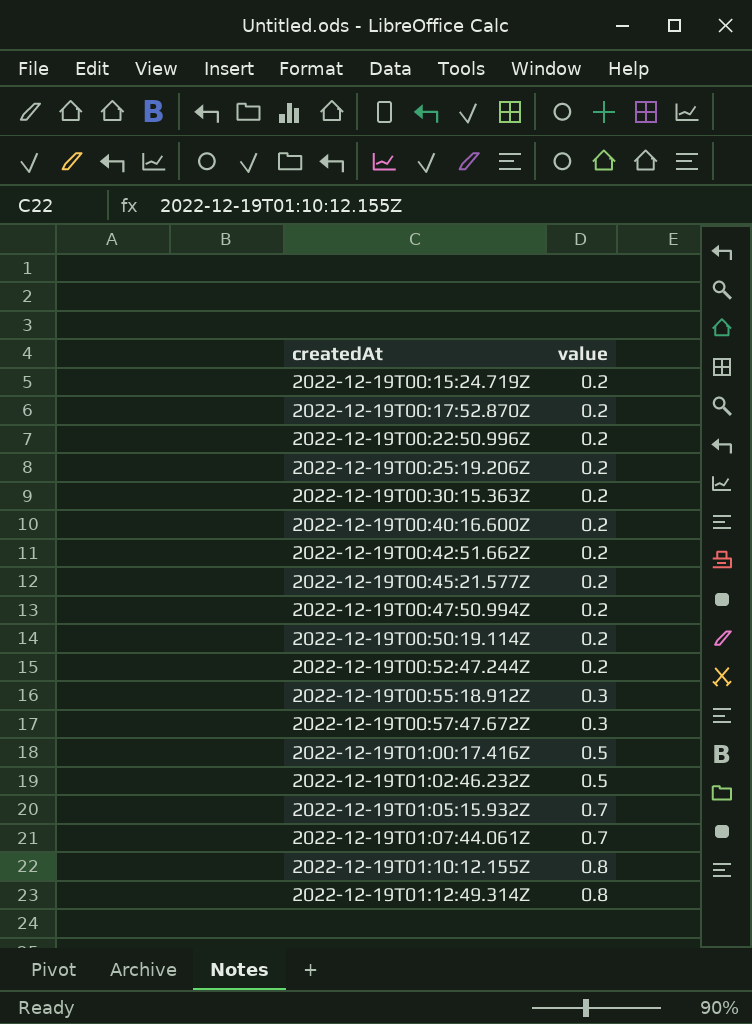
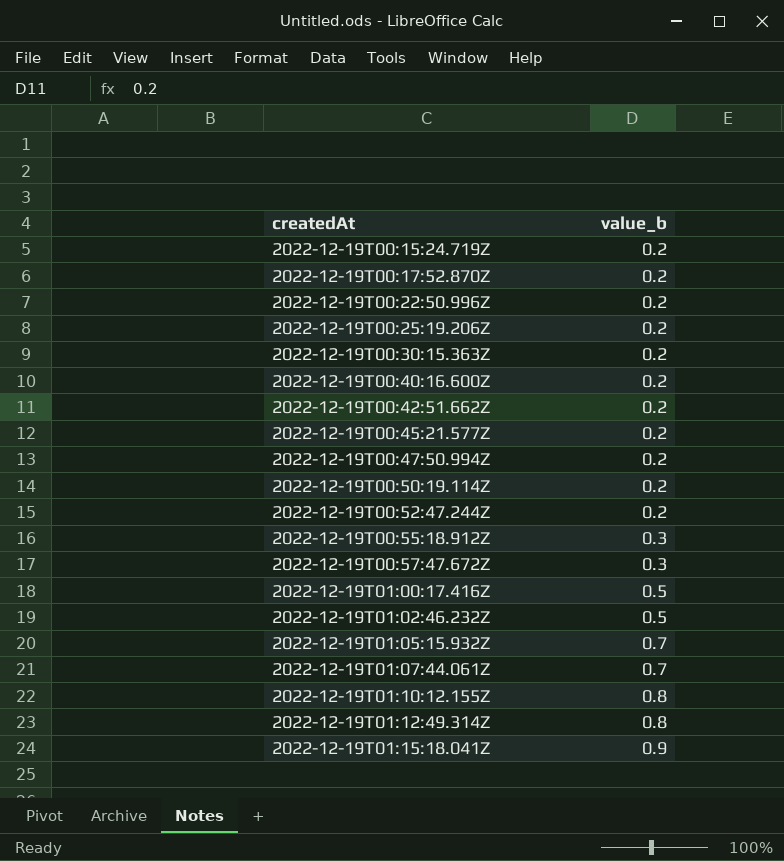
column name: value -> value_b
row 2022-12-19T01:15:18.041Z: none -> 0.9

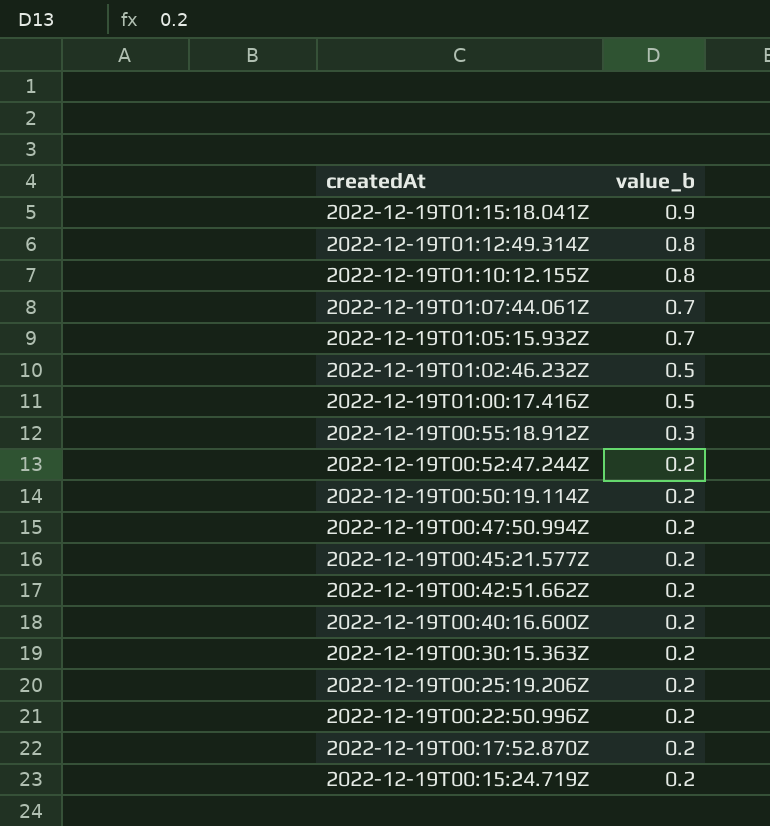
row order: createdAt ascending -> createdAt descending
row 2022-12-19T00:57:47.672Z: 0.3 -> none

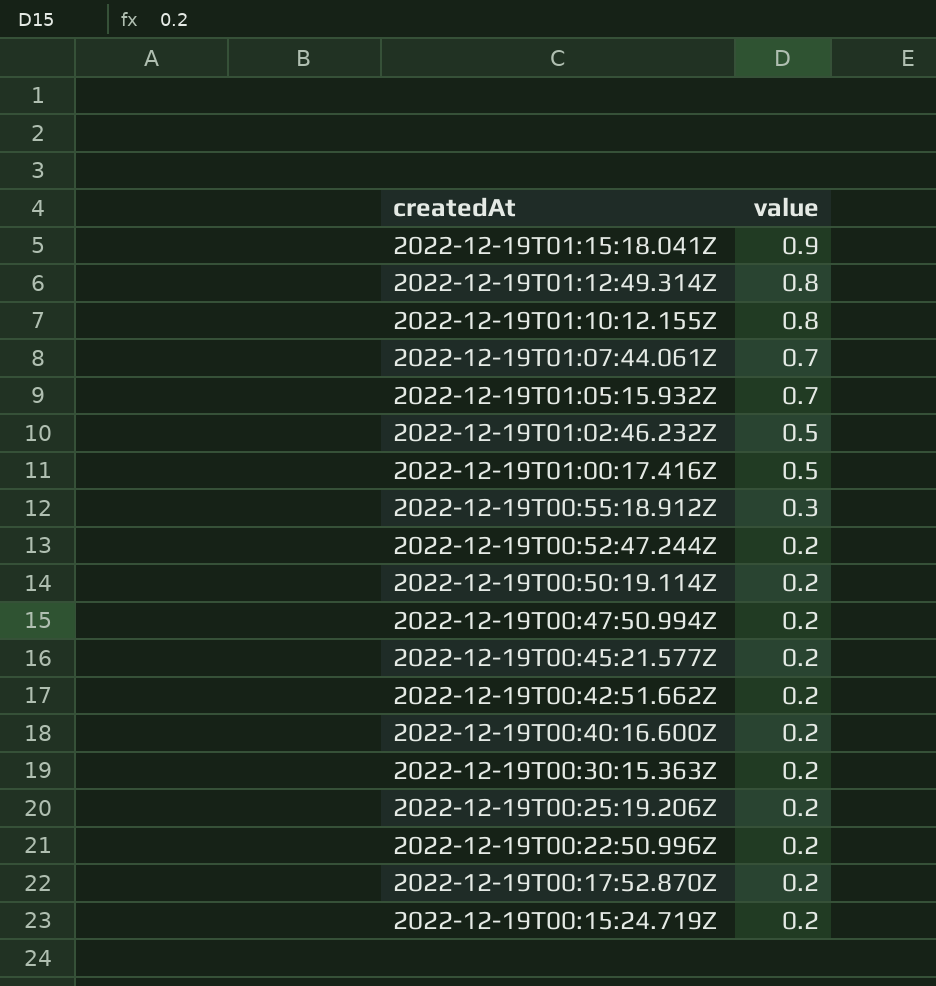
column name: value_b -> value

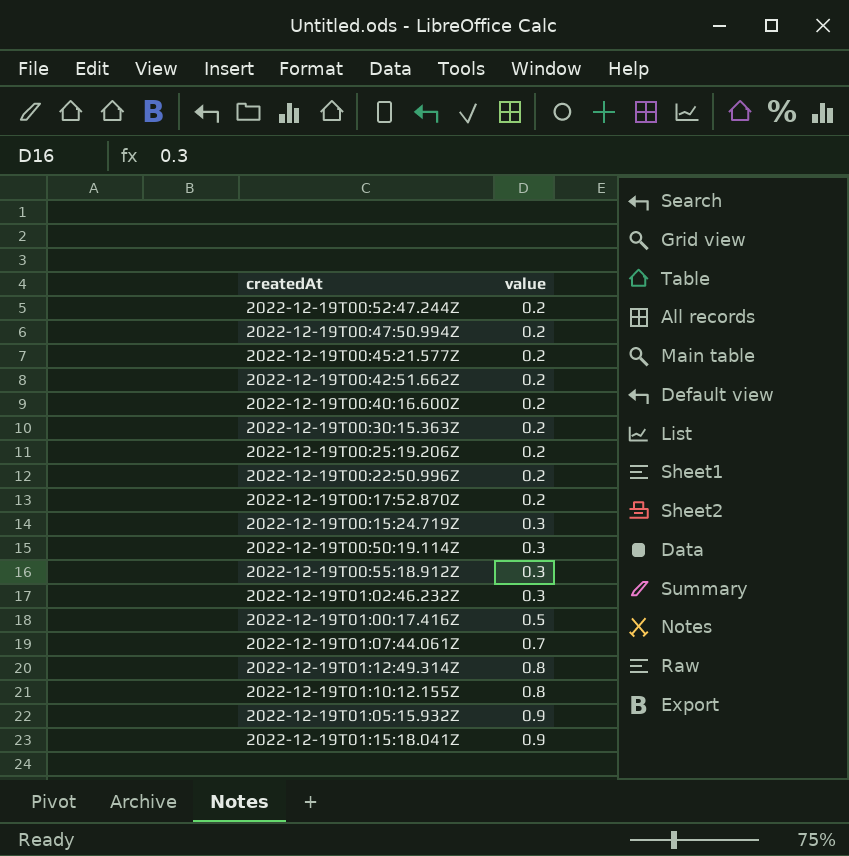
row order: createdAt descending -> value ascending
2022-12-19T00:15:24.719Z | value: 0.2 -> 0.3
2022-12-19T00:50:19.114Z | value: 0.2 -> 0.3
2022-12-19T01:02:46.232Z | value: 0.5 -> 0.3
2022-12-19T01:05:15.932Z | value: 0.7 -> 0.9

